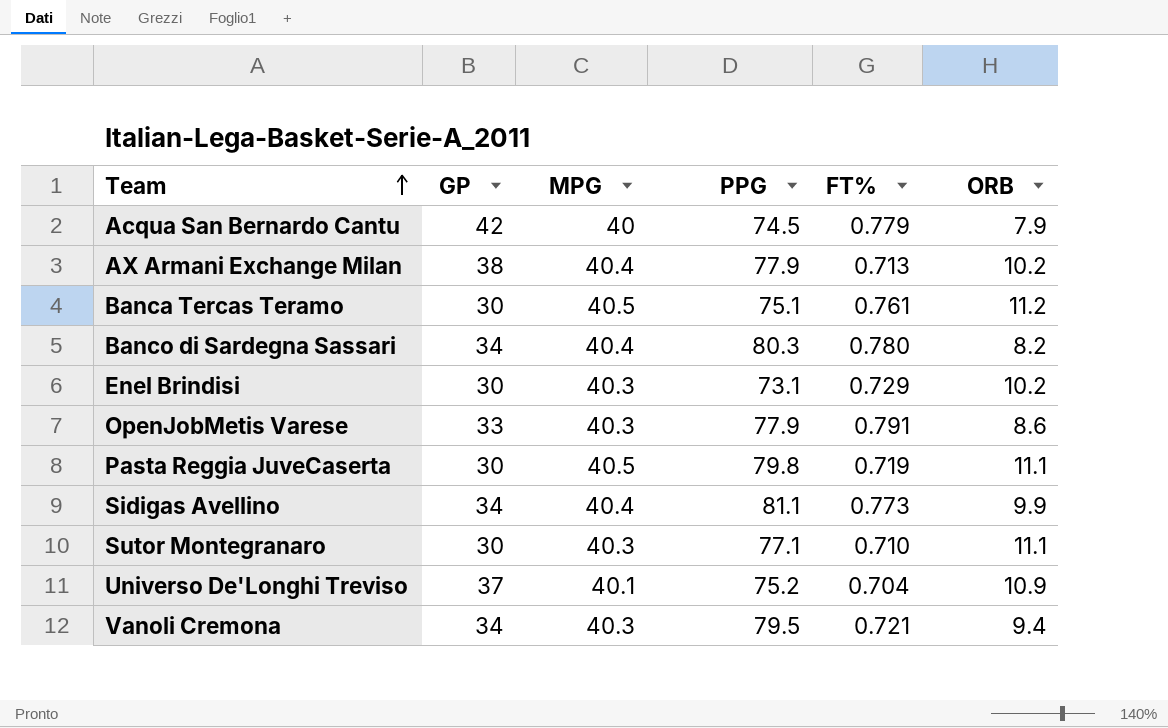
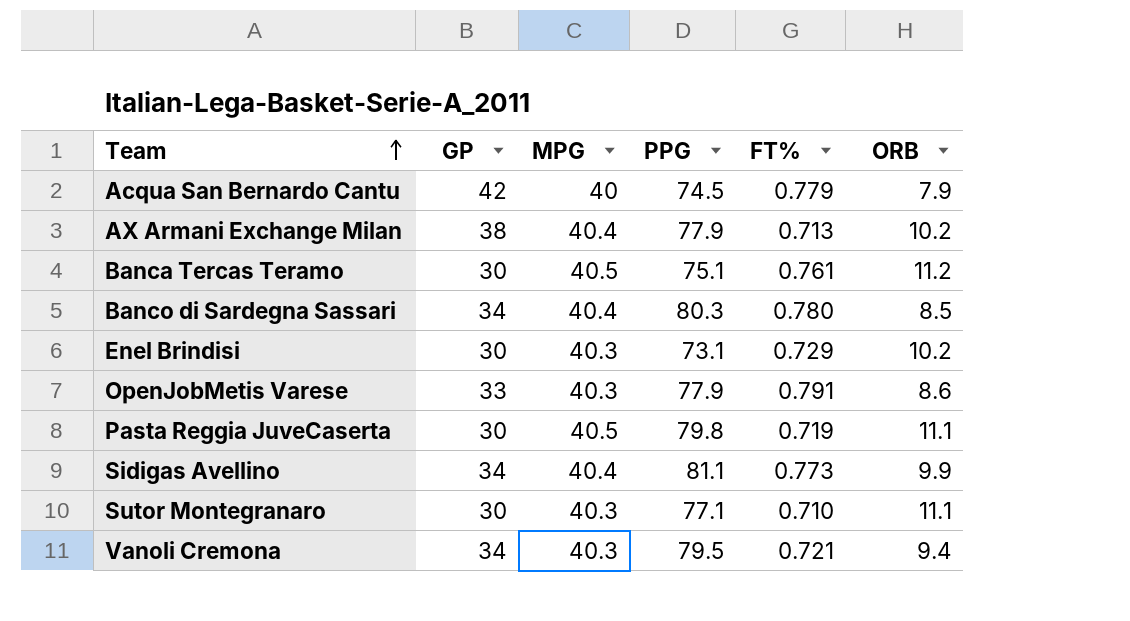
row Universo De'Longhi Treviso: 37 | 40.1 | 75.2 | 0.704 | 10.9 -> none
Banco di Sardegna Sassari | ORB: 8.2 -> 8.5

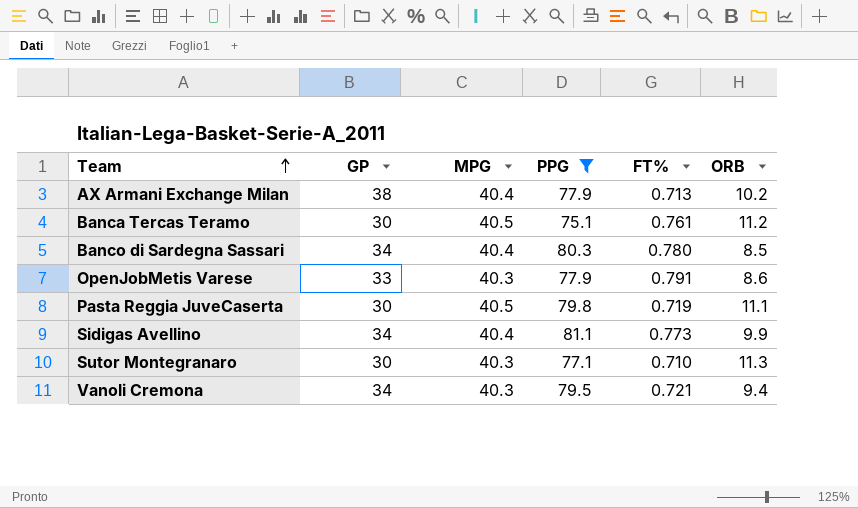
filter: none -> PPG >= 75.1
Sutor Montegranaro | ORB: 11.1 -> 11.3

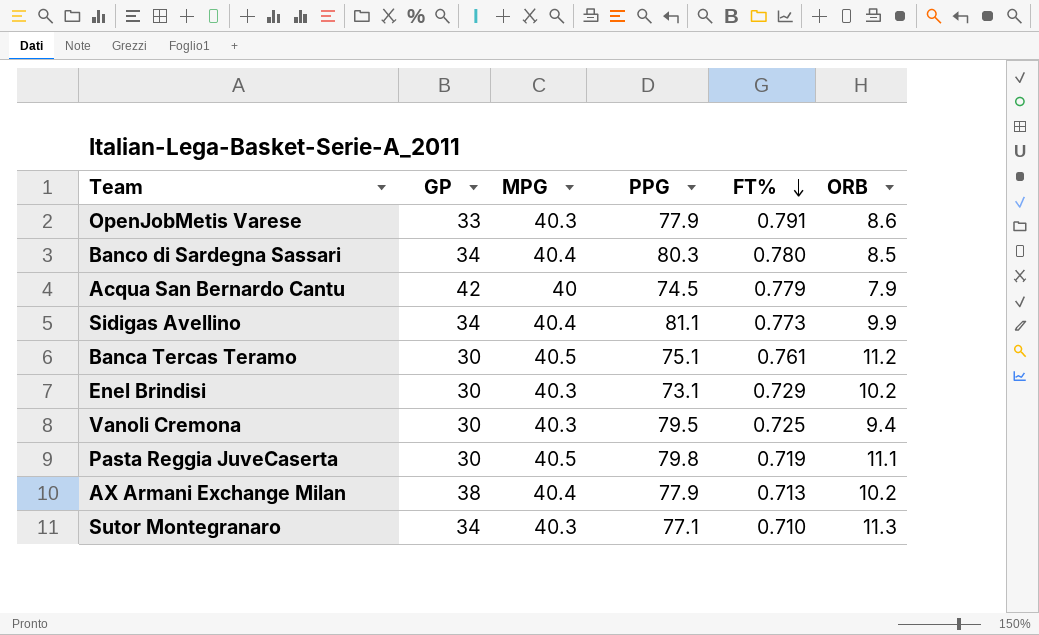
filter: PPG >= 75.1 -> none
row order: Team ascending -> FT% descending
Vanoli Cremona | GP: 34 -> 30
Vanoli Cremona | FT%: 0.721 -> 0.725
Sutor Montegranaro | GP: 30 -> 34

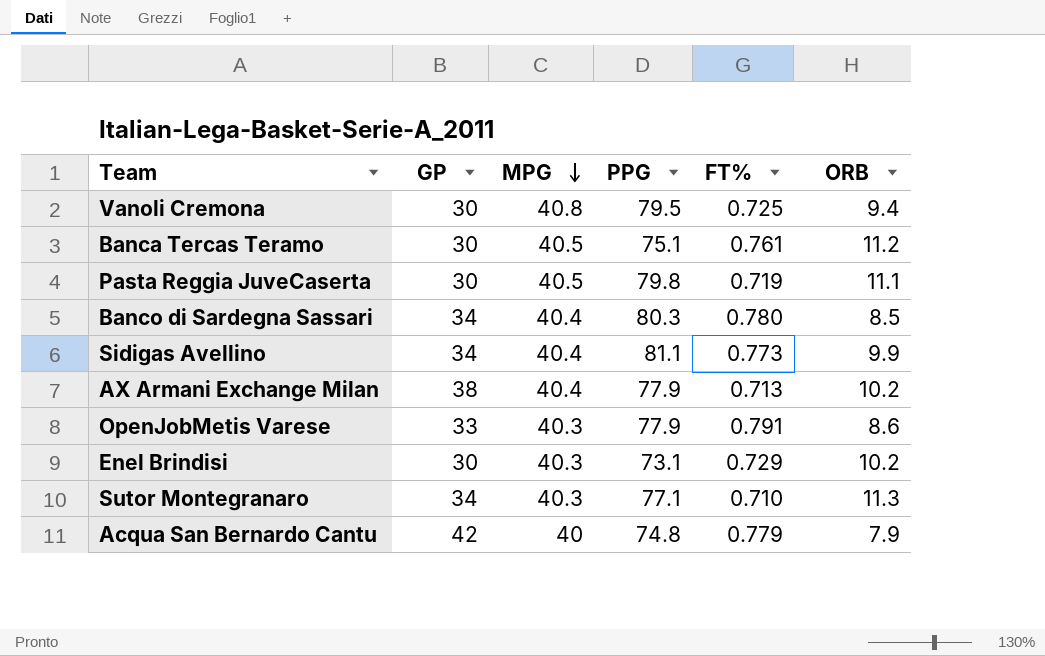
row order: FT% descending -> MPG descending
Vanoli Cremona | MPG: 40.3 -> 40.8
Acqua San Bernardo Cantu | PPG: 74.5 -> 74.8

